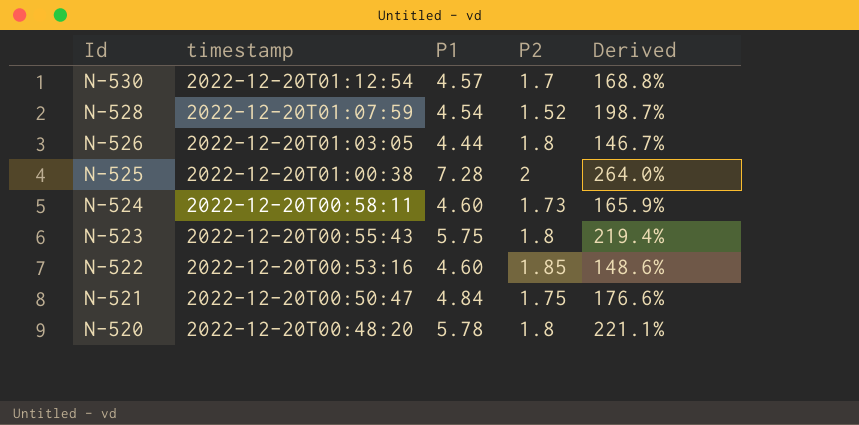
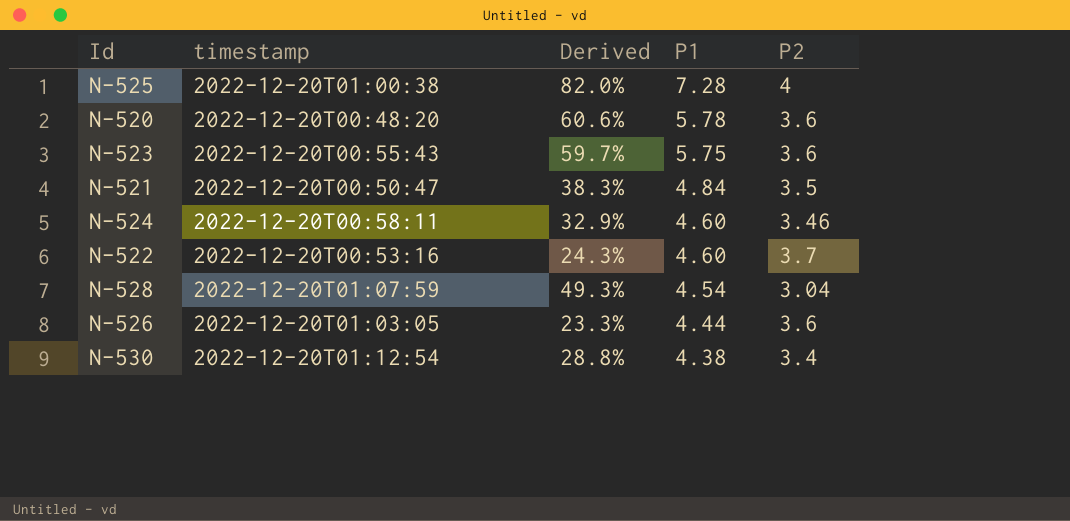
row order: Id descending -> P1 descending
column Derived | position: 5 -> 3
N-525 | Derived: 264.0% -> 82.0%
N-525 | P2: 2 -> 4
N-520 | Derived: 221.1% -> 60.6%
N-520 | P2: 1.8 -> 3.6
N-523 | Derived: 219.4% -> 59.7%
N-523 | P2: 1.8 -> 3.6
N-521 | Derived: 176.6% -> 38.3%
N-521 | P2: 1.75 -> 3.5
N-524 | Derived: 165.9% -> 32.9%
N-524 | P2: 1.73 -> 3.46
N-522 | Derived: 148.6% -> 24.3%
N-522 | P2: 1.85 -> 3.7
N-528 | Derived: 198.7% -> 49.3%
N-528 | P2: 1.52 -> 3.04
N-526 | Derived: 146.7% -> 23.3%
N-526 | P2: 1.8 -> 3.6
N-530 | Derived: 168.8% -> 28.8%
N-530 | P1: 4.57 -> 4.38
N-530 | P2: 1.7 -> 3.4

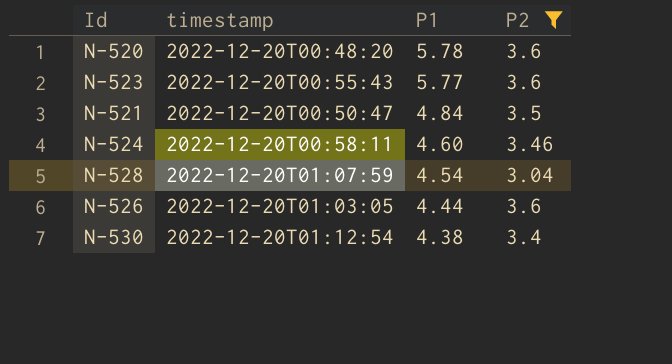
filter: none -> P2 <= 3.6
column Derived | formula: ([P1] - [P2]) / [P2] -> none
N-523 | P1: 5.75 -> 5.77

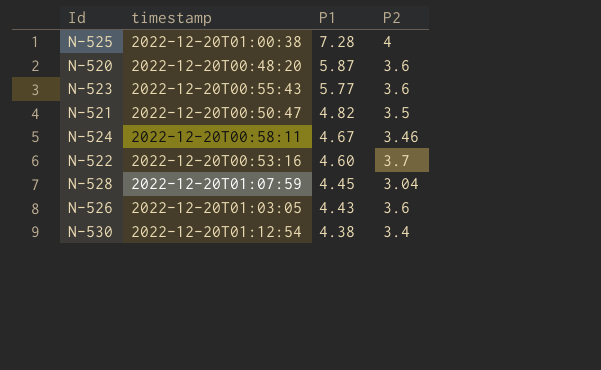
filter: P2 <= 3.6 -> none
N-520 | P1: 5.78 -> 5.87
N-521 | P1: 4.84 -> 4.82
N-524 | P1: 4.60 -> 4.67
N-528 | P1: 4.54 -> 4.45
N-526 | P1: 4.44 -> 4.43

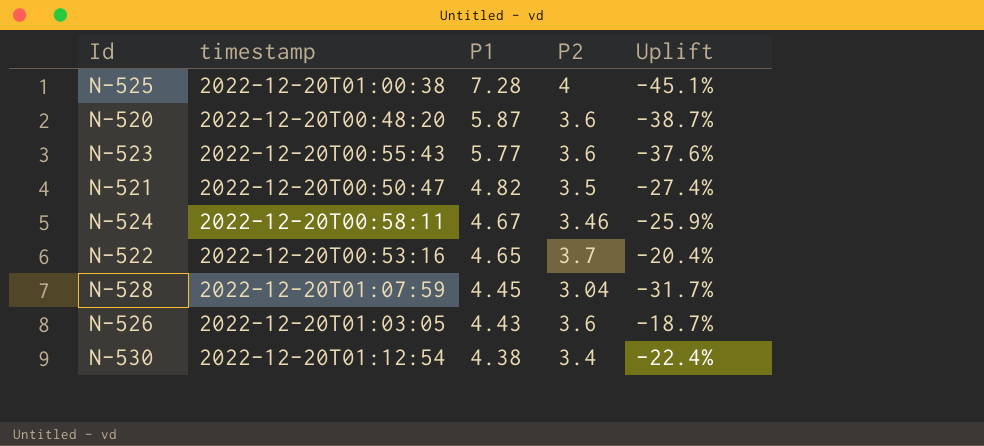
column Uplift | formula: none -> ([P2] - [P1]) / [P1]
N-522 | P1: 4.60 -> 4.65

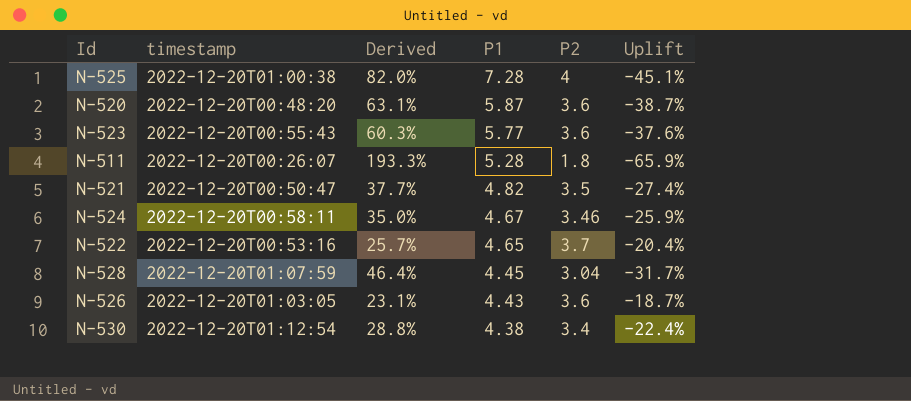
column Derived | formula: none -> ([P1] - [P2]) / [P2]
row N-511: none -> 2022-12-20T00:26:07 | 193.3% | 5.28 | 1.8 | -65.9%

